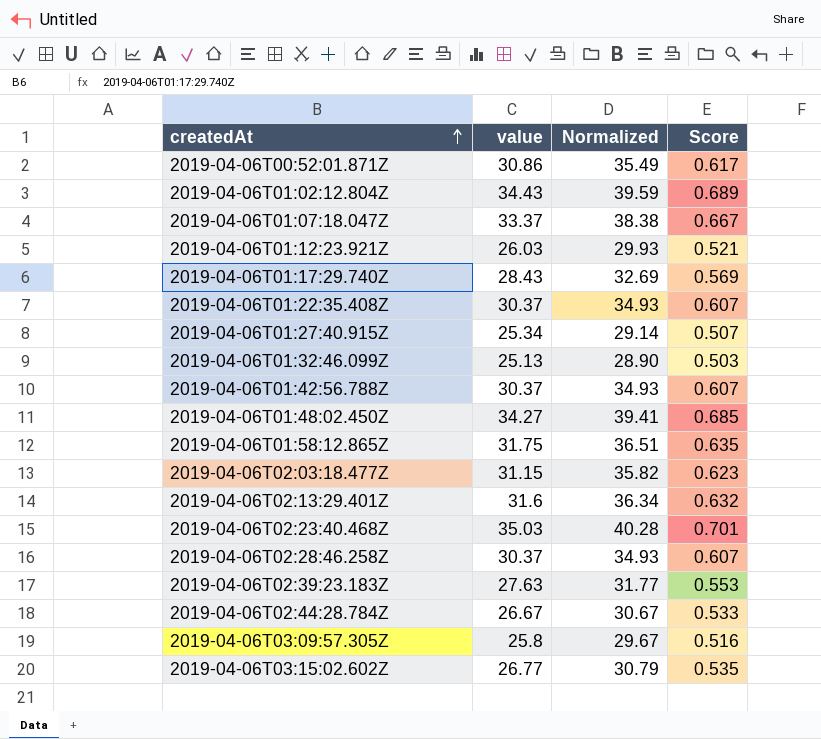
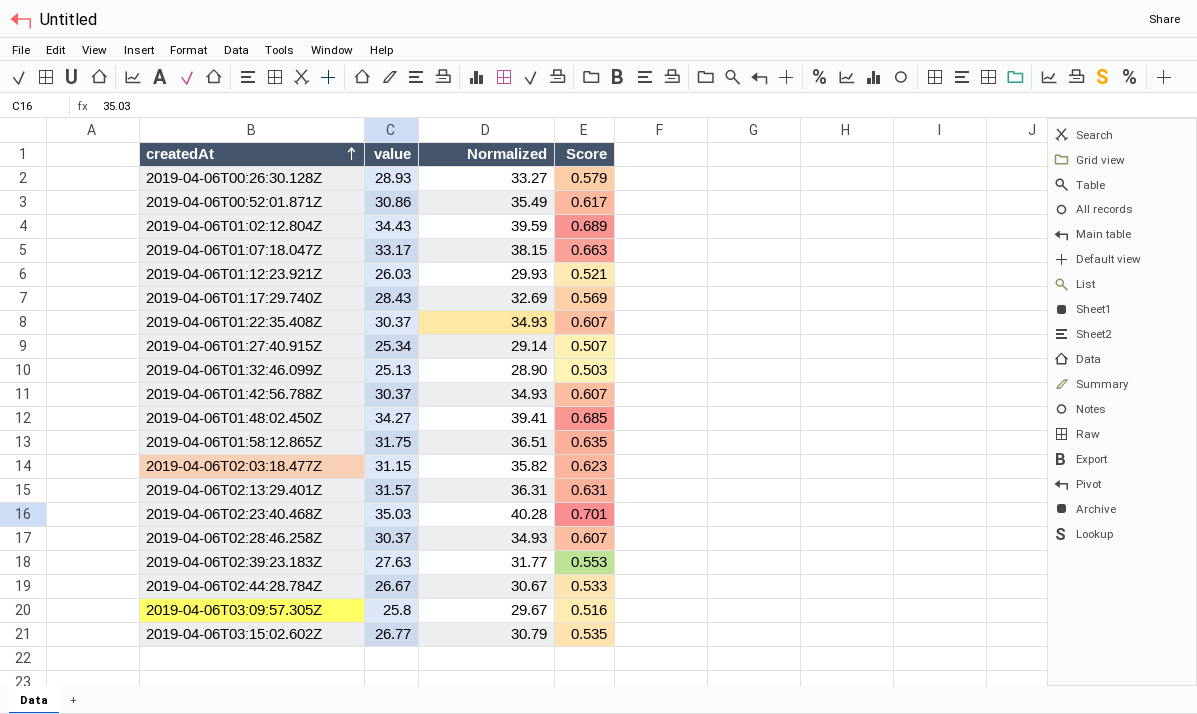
row 2019-04-06T00:26:30.128Z: none -> 28.93 | 33.27 | 0.579
2019-04-06T01:07:18.047Z | value: 33.37 -> 33.17
2019-04-06T01:07:18.047Z | Normalized: 38.38 -> 38.15
2019-04-06T01:07:18.047Z | Score: 0.667 -> 0.663
2019-04-06T02:13:29.401Z | value: 31.6 -> 31.57
2019-04-06T02:13:29.401Z | Normalized: 36.34 -> 36.31
2019-04-06T02:13:29.401Z | Score: 0.632 -> 0.631

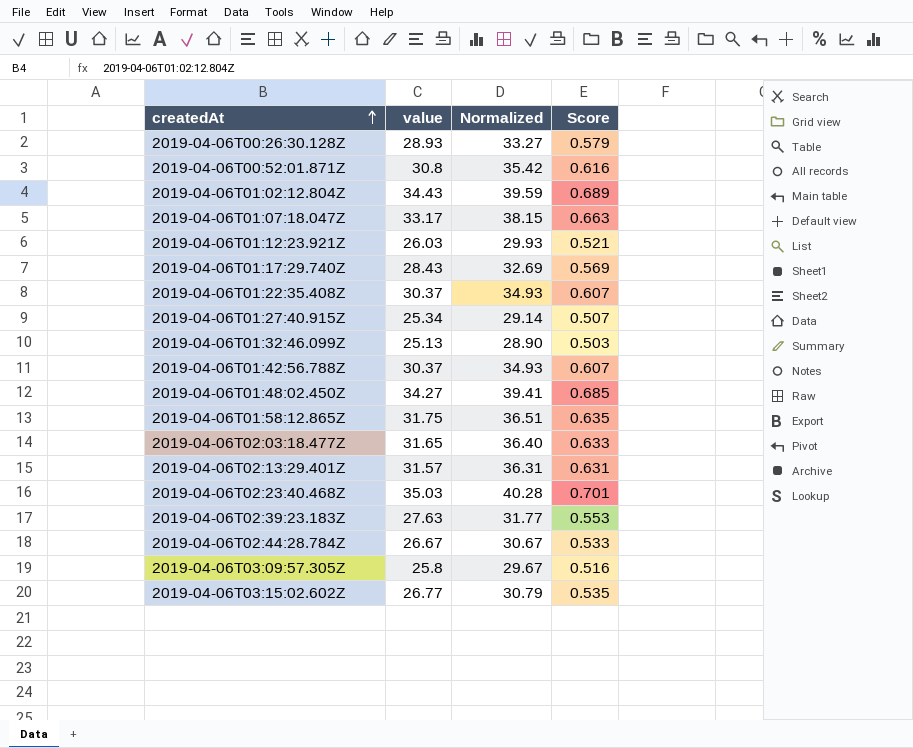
row 2019-04-06T02:28:46.258Z: 30.37 | 34.93 | 0.607 -> none
2019-04-06T00:52:01.871Z | value: 30.86 -> 30.8
2019-04-06T00:52:01.871Z | Normalized: 35.49 -> 35.42
2019-04-06T00:52:01.871Z | Score: 0.617 -> 0.616
2019-04-06T02:03:18.477Z | value: 31.15 -> 31.65
2019-04-06T02:03:18.477Z | Normalized: 35.82 -> 36.40
2019-04-06T02:03:18.477Z | Score: 0.623 -> 0.633

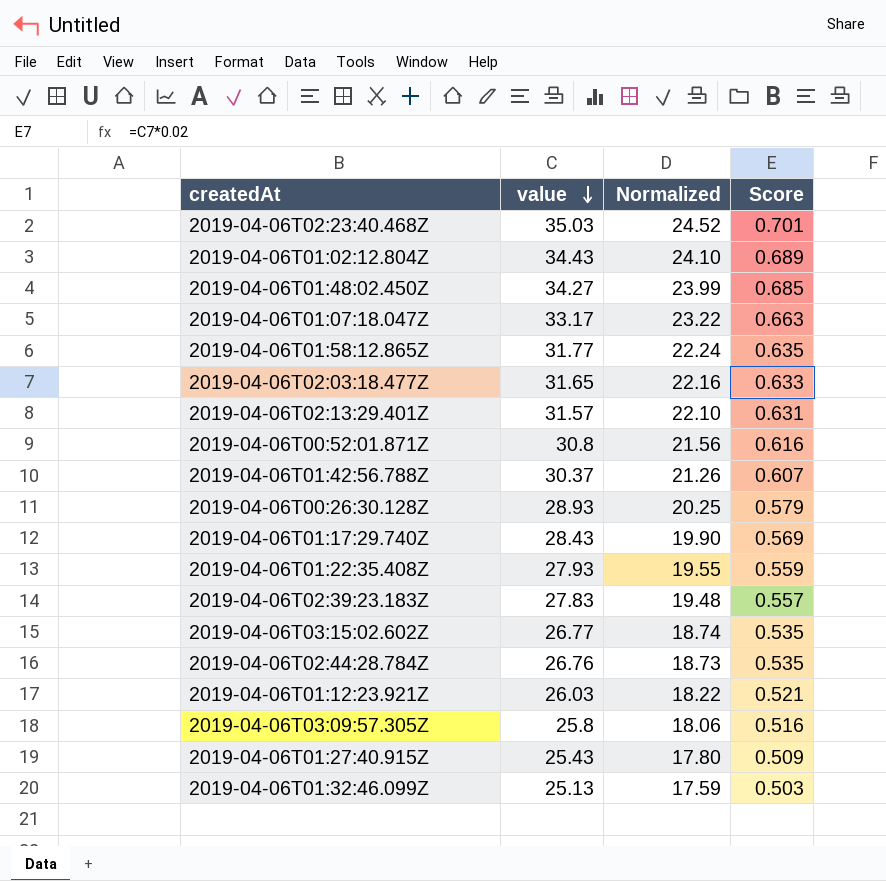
row order: createdAt ascending -> value descending
column Normalized | formula: [value] * 1.15 -> [value] * 0.7
2019-04-06T01:58:12.865Z | value: 31.75 -> 31.77
2019-04-06T01:22:35.408Z | value: 30.37 -> 27.93
2019-04-06T01:22:35.408Z | Score: 0.607 -> 0.559
2019-04-06T02:39:23.183Z | value: 27.63 -> 27.83
2019-04-06T02:39:23.183Z | Score: 0.553 -> 0.557
2019-04-06T02:44:28.784Z | value: 26.67 -> 26.76
2019-04-06T02:44:28.784Z | Score: 0.533 -> 0.535
2019-04-06T01:27:40.915Z | value: 25.34 -> 25.43
2019-04-06T01:27:40.915Z | Score: 0.507 -> 0.509

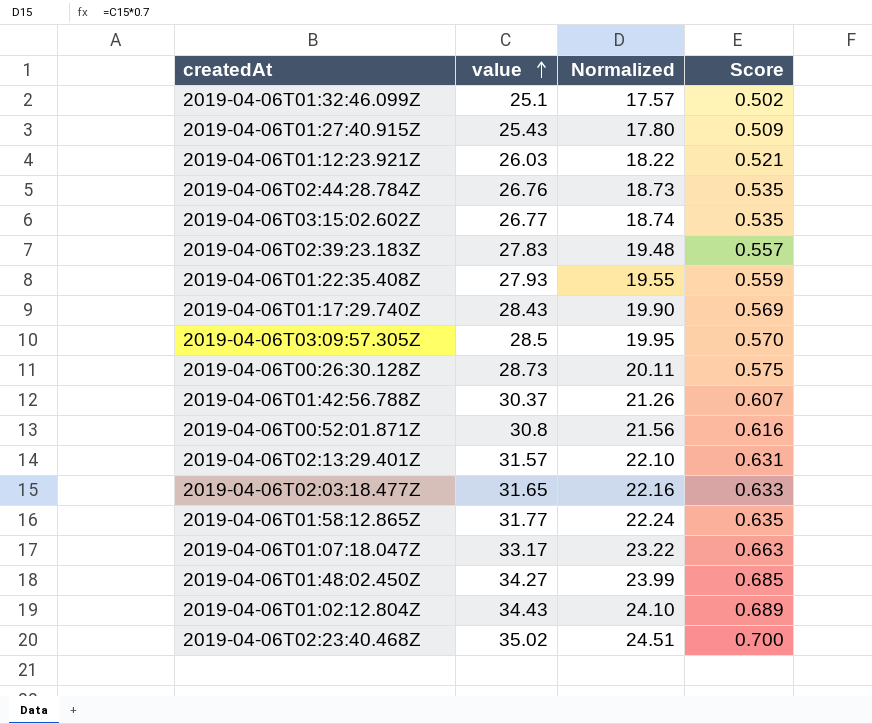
row order: value descending -> value ascending
2019-04-06T01:32:46.099Z | value: 25.13 -> 25.1
2019-04-06T01:32:46.099Z | Normalized: 17.59 -> 17.57
2019-04-06T01:32:46.099Z | Score: 0.503 -> 0.502
2019-04-06T03:09:57.305Z | value: 25.8 -> 28.5
2019-04-06T03:09:57.305Z | Normalized: 18.06 -> 19.95
2019-04-06T03:09:57.305Z | Score: 0.516 -> 0.570
2019-04-06T00:26:30.128Z | value: 28.93 -> 28.73
2019-04-06T00:26:30.128Z | Normalized: 20.25 -> 20.11
2019-04-06T00:26:30.128Z | Score: 0.579 -> 0.575
2019-04-06T02:23:40.468Z | value: 35.03 -> 35.02
2019-04-06T02:23:40.468Z | Normalized: 24.52 -> 24.51
2019-04-06T02:23:40.468Z | Score: 0.701 -> 0.700

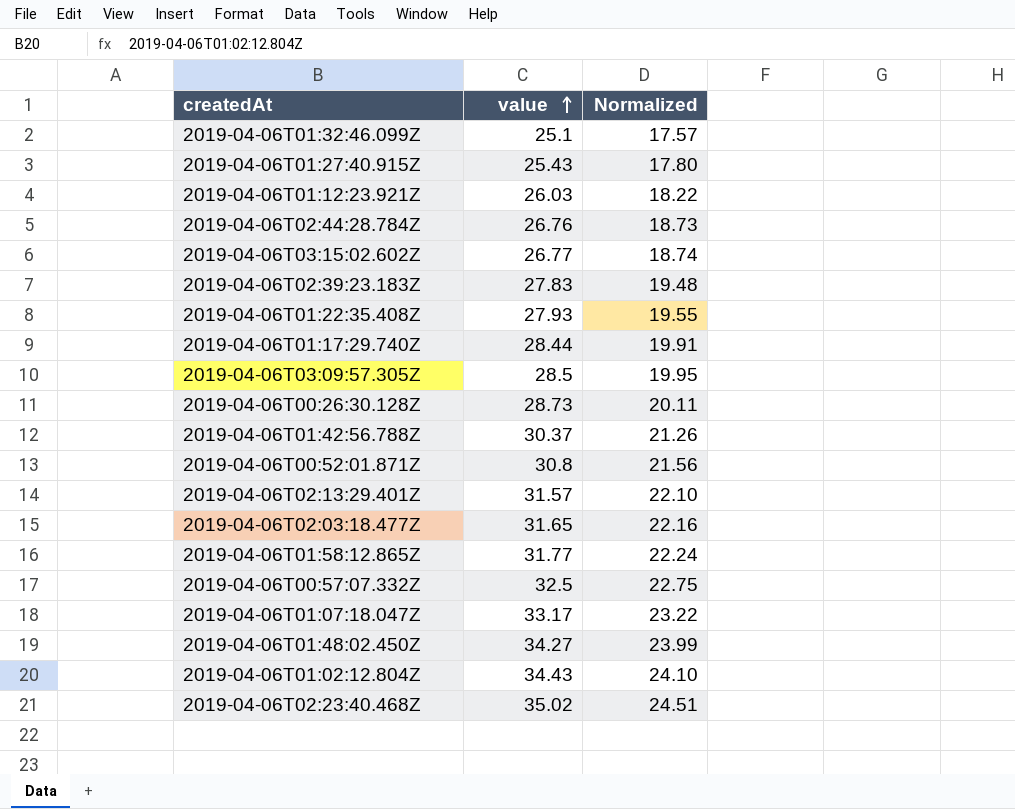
column Score | formula: [value] * 0.02 -> none
2019-04-06T01:17:29.740Z | value: 28.43 -> 28.44
2019-04-06T01:17:29.740Z | Normalized: 19.90 -> 19.91
row 2019-04-06T00:57:07.332Z: none -> 32.5 | 22.75

